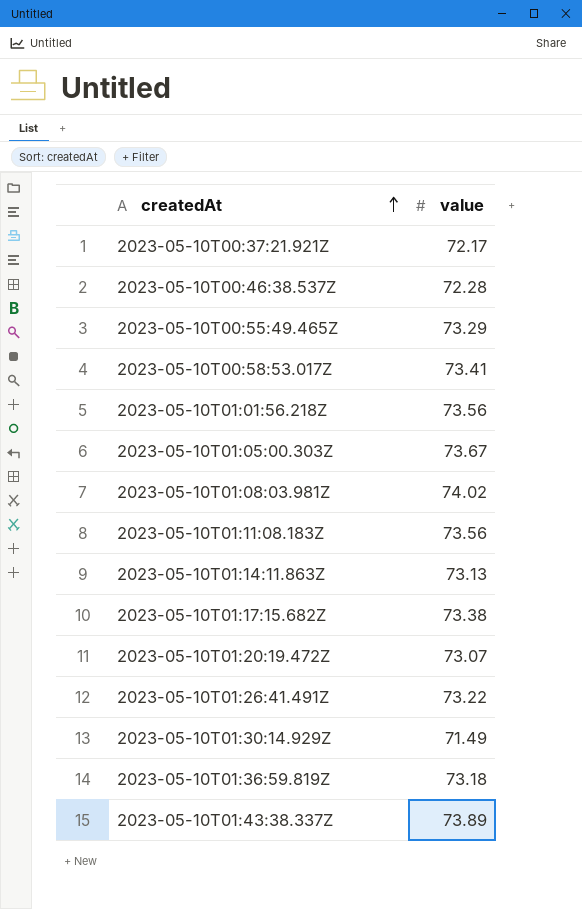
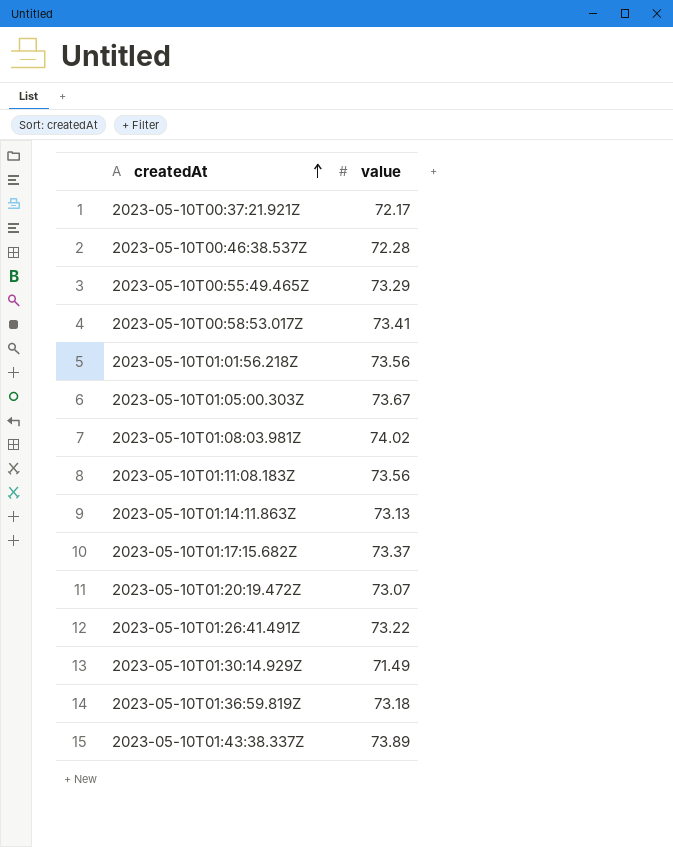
2023-05-10T01:17:15.682Z | value: 73.38 -> 73.37

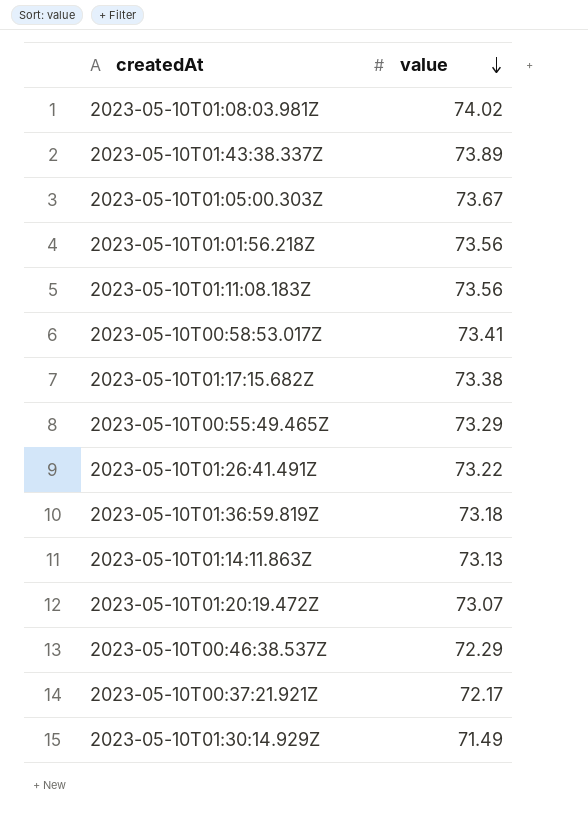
row order: createdAt ascending -> value descending
2023-05-10T01:17:15.682Z | value: 73.37 -> 73.38
2023-05-10T00:46:38.537Z | value: 72.28 -> 72.29

